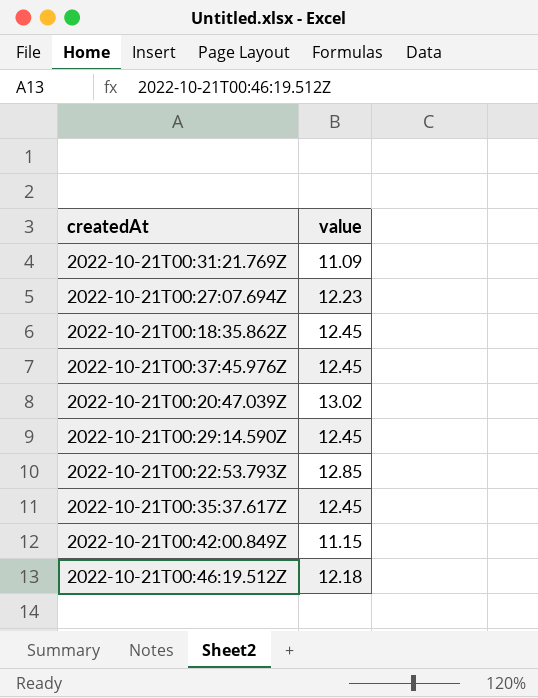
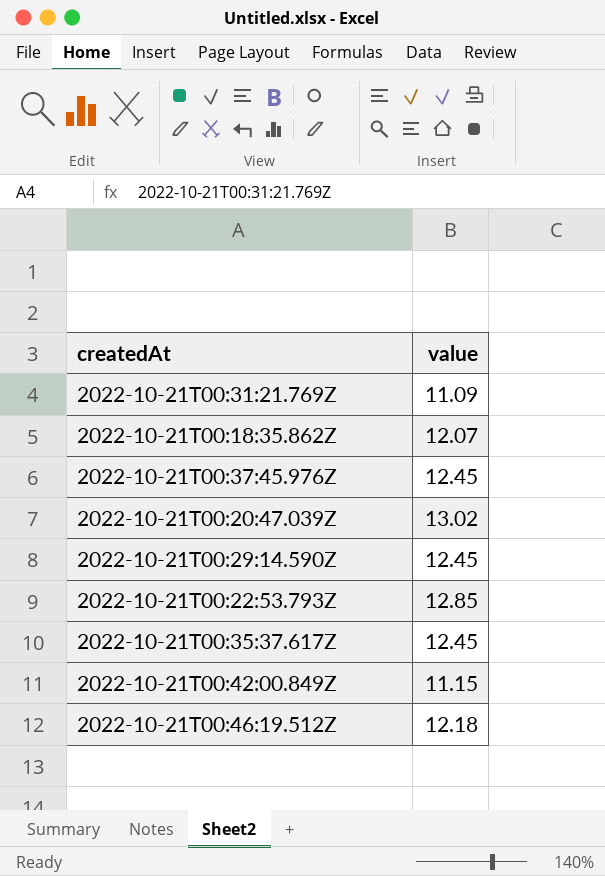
row 2022-10-21T00:27:07.694Z: 12.23 -> none
2022-10-21T00:18:35.862Z | value: 12.45 -> 12.07

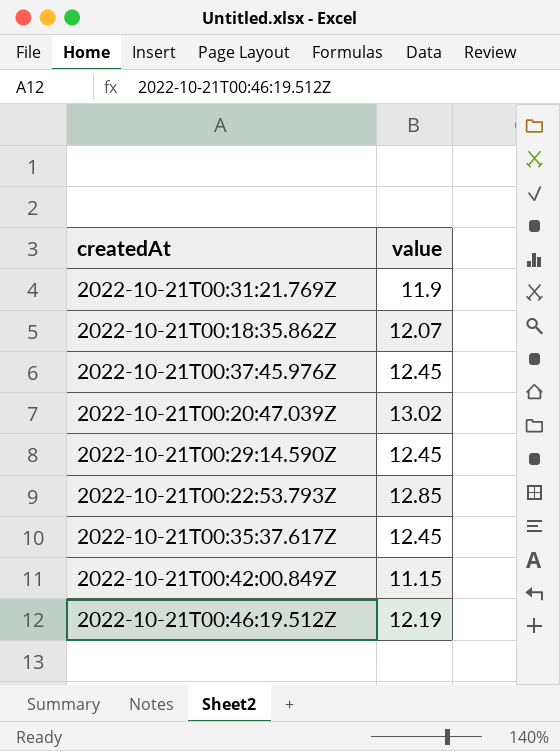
2022-10-21T00:31:21.769Z | value: 11.09 -> 11.9
2022-10-21T00:46:19.512Z | value: 12.18 -> 12.19

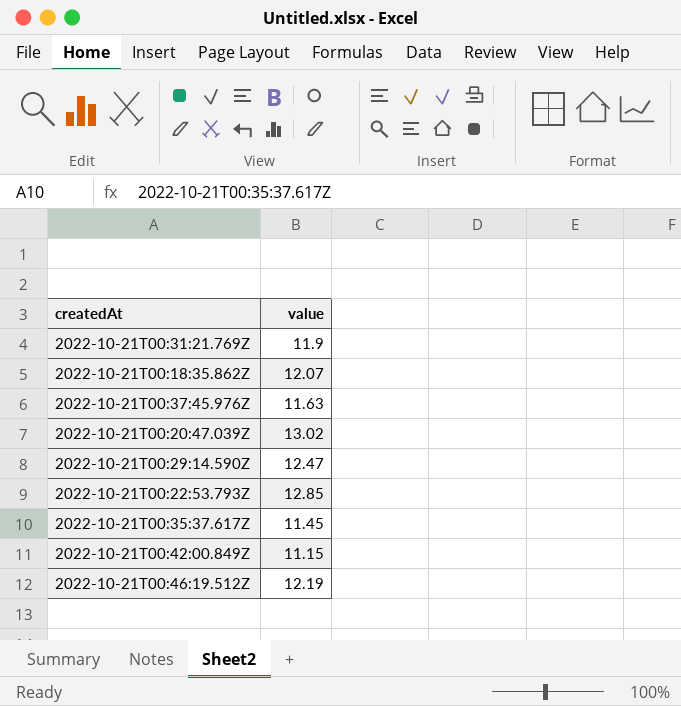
2022-10-21T00:37:45.976Z | value: 12.45 -> 11.63
2022-10-21T00:29:14.590Z | value: 12.45 -> 12.47
2022-10-21T00:35:37.617Z | value: 12.45 -> 11.45

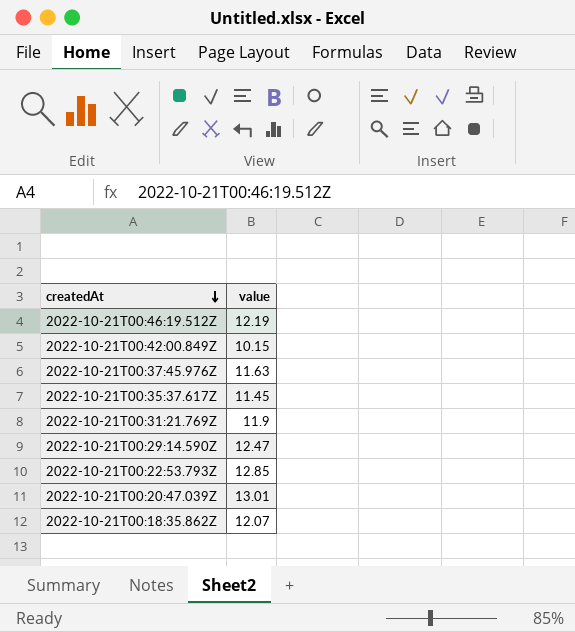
row order: none -> createdAt descending
2022-10-21T00:42:00.849Z | value: 11.15 -> 10.15
2022-10-21T00:20:47.039Z | value: 13.02 -> 13.01

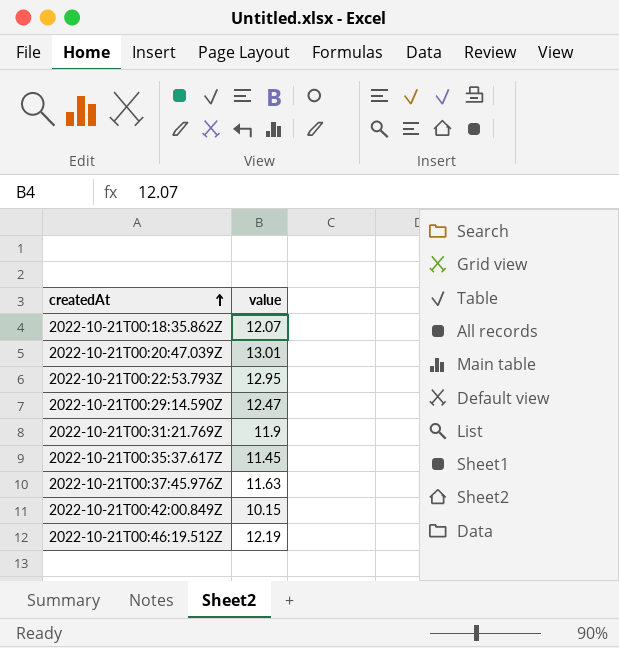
row order: createdAt descending -> createdAt ascending
2022-10-21T00:22:53.793Z | value: 12.85 -> 12.95

